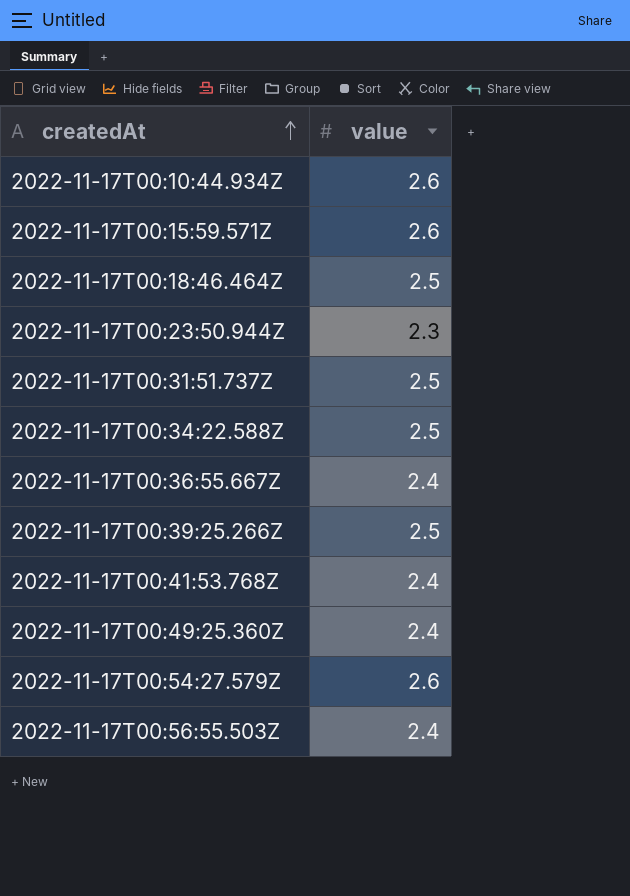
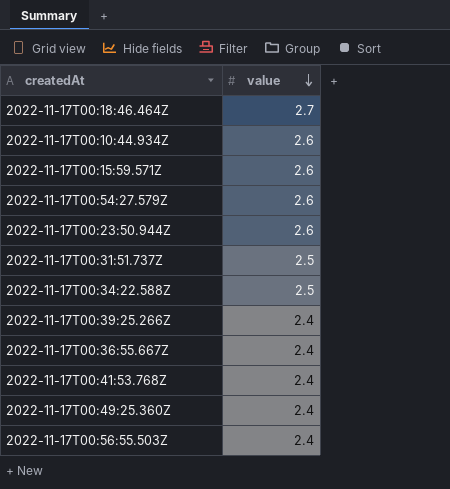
row order: createdAt ascending -> value descending
2022-11-17T00:18:46.464Z | value: 2.5 -> 2.7
2022-11-17T00:23:50.944Z | value: 2.3 -> 2.6
2022-11-17T00:39:25.266Z | value: 2.5 -> 2.4

